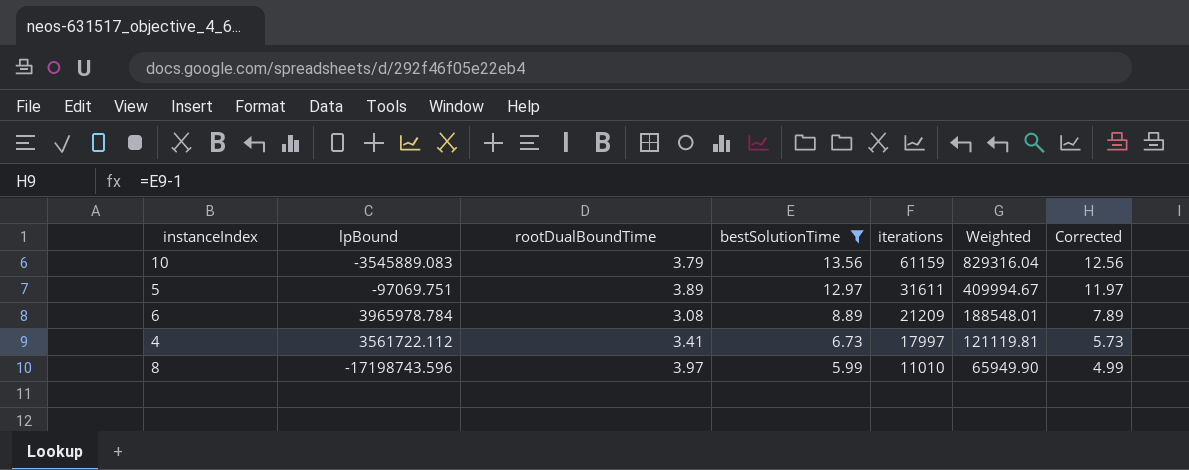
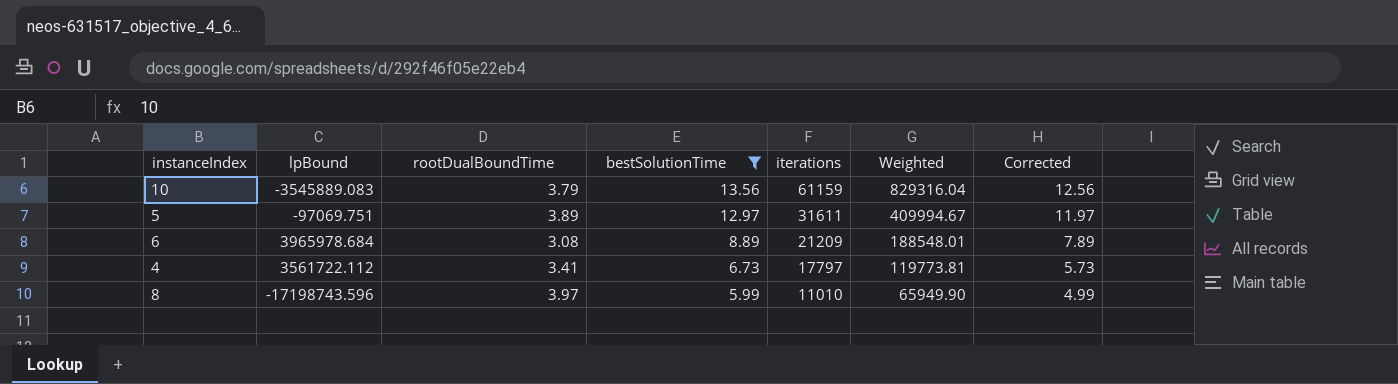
6 | lpBound: 3965978.784 -> 3965978.684
4 | iterations: 17997 -> 17797
4 | Weighted: 121119.81 -> 119773.81

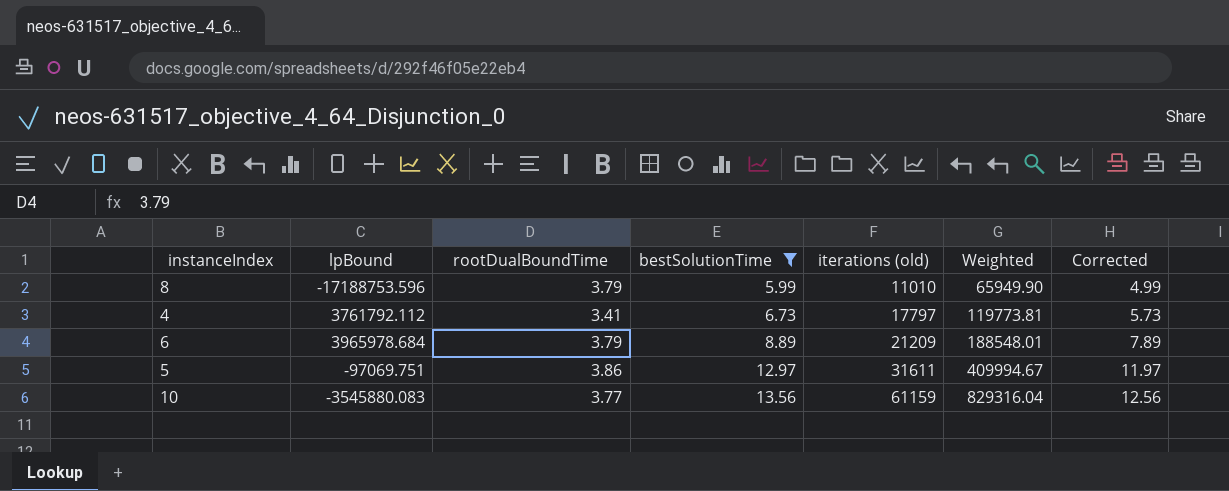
row order: bestSolutionTime descending -> bestSolutionTime ascending
column name: iterations -> iterations (old)
8 | lpBound: -17198743.596 -> -17188753.596
8 | rootDualBoundTime: 3.97 -> 3.79
4 | lpBound: 3561722.112 -> 3761792.112
6 | rootDualBoundTime: 3.08 -> 3.79
5 | rootDualBoundTime: 3.89 -> 3.86
10 | lpBound: -3545889.083 -> -3545880.083
10 | rootDualBoundTime: 3.79 -> 3.77

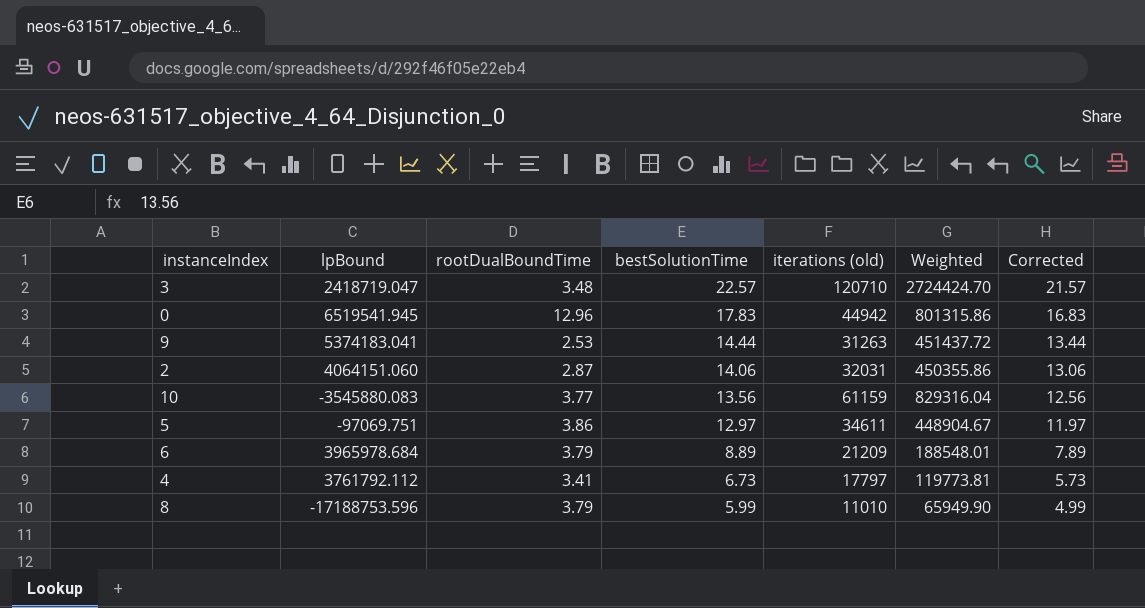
filter: bestSolutionTime <= 13.56 -> none
row order: bestSolutionTime ascending -> bestSolutionTime descending
5 | iterations (old): 31611 -> 34611
5 | Weighted: 409994.67 -> 448904.67

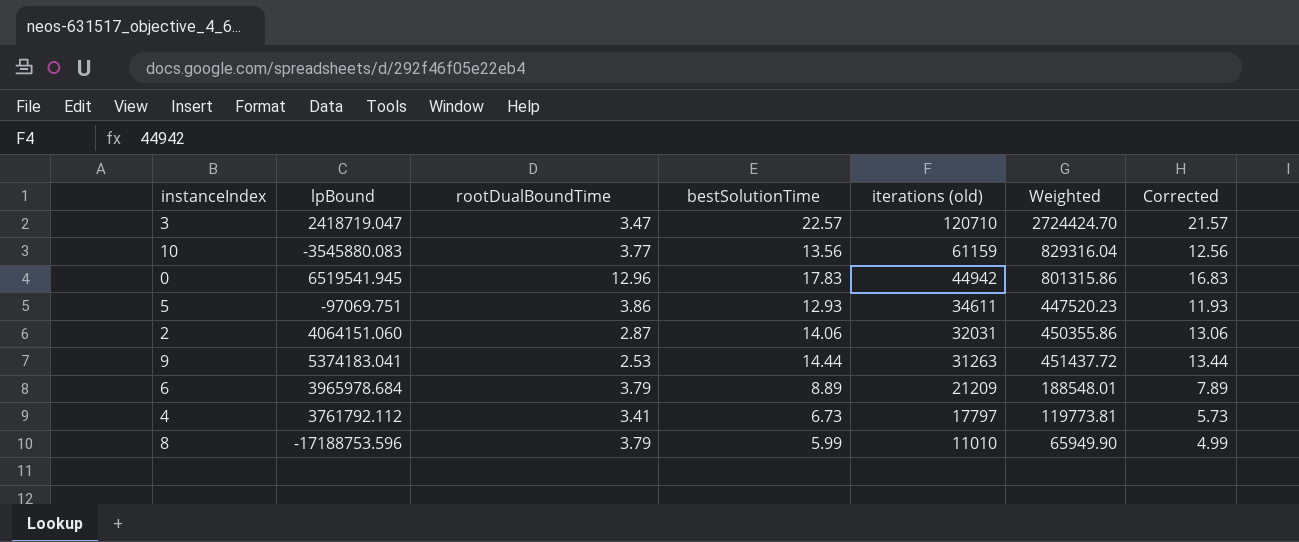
row order: bestSolutionTime descending -> iterations (old) descending
3 | rootDualBoundTime: 3.48 -> 3.47
5 | bestSolutionTime: 12.97 -> 12.93
5 | Weighted: 448904.67 -> 447520.23
5 | Corrected: 11.97 -> 11.93

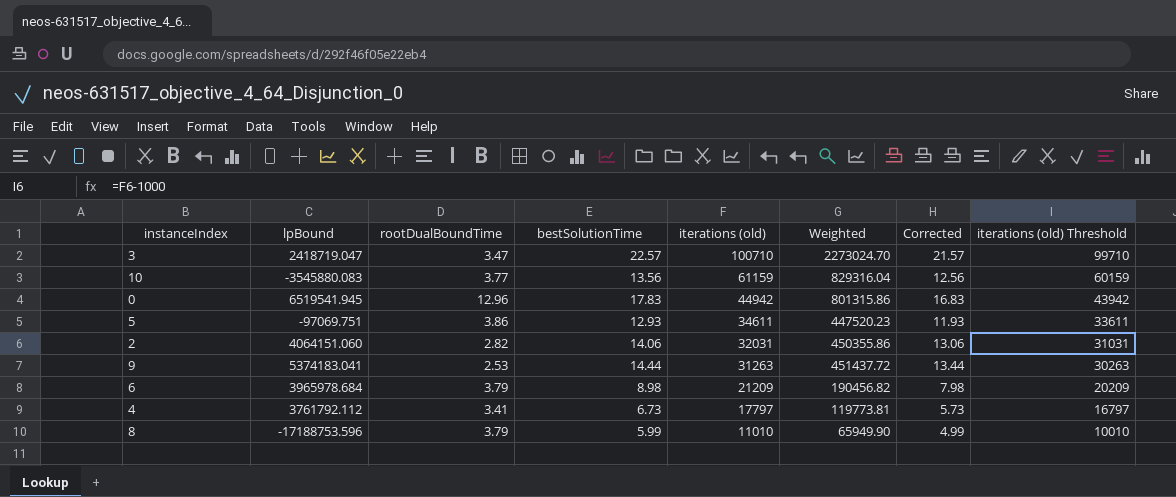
column iterations (old) Threshold | formula: none -> [iterations (old)] - 1000
3 | iterations (old): 120710 -> 100710
3 | Weighted: 2724424.70 -> 2273024.70
2 | rootDualBoundTime: 2.87 -> 2.82
6 | bestSolutionTime: 8.89 -> 8.98
6 | Weighted: 188548.01 -> 190456.82
6 | Corrected: 7.89 -> 7.98

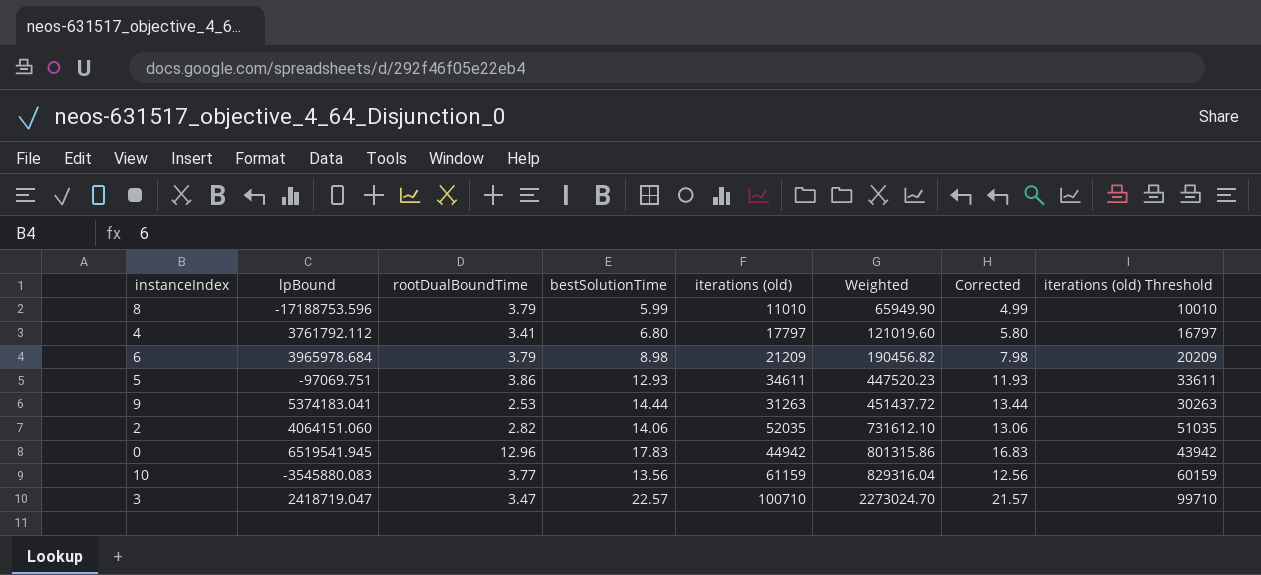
row order: iterations (old) descending -> Weighted ascending
4 | bestSolutionTime: 6.73 -> 6.80
4 | Weighted: 119773.81 -> 121019.60
4 | Corrected: 5.73 -> 5.80
2 | iterations (old): 32031 -> 52035
2 | Weighted: 450355.86 -> 731612.10
2 | iterations (old) Threshold: 31031 -> 51035

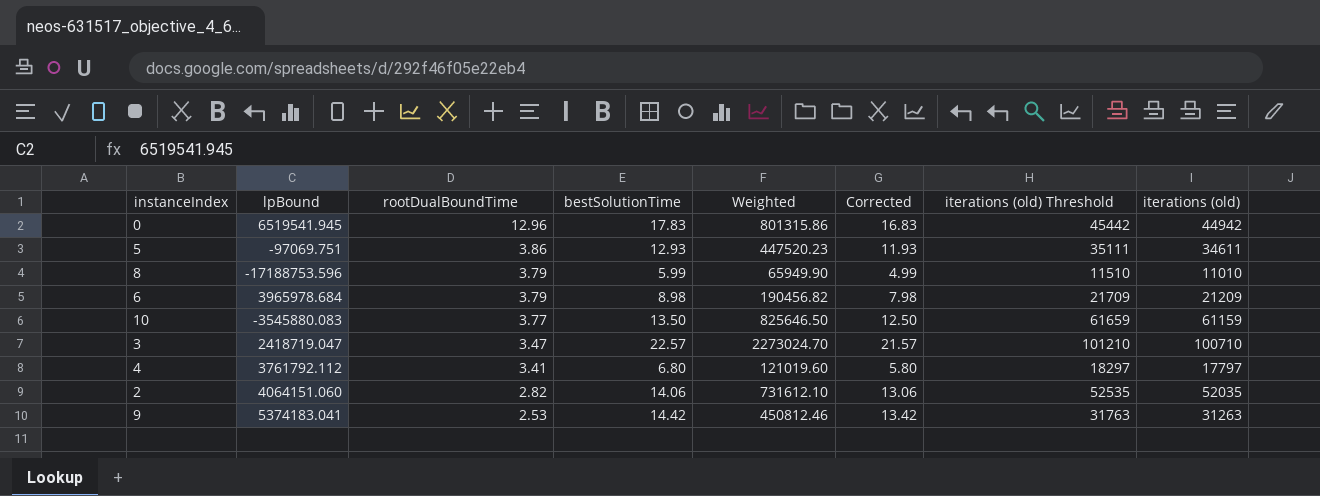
row order: Weighted ascending -> rootDualBoundTime descending
column iterations (old) Threshold | formula: [iterations (old)] - 1000 -> [iterations (old)] + 500
column iterations (old) | position: 5 -> 8
10 | bestSolutionTime: 13.56 -> 13.50
10 | Weighted: 829316.04 -> 825646.50
10 | Corrected: 12.56 -> 12.50
9 | bestSolutionTime: 14.44 -> 14.42
9 | Weighted: 451437.72 -> 450812.46
9 | Corrected: 13.44 -> 13.42

